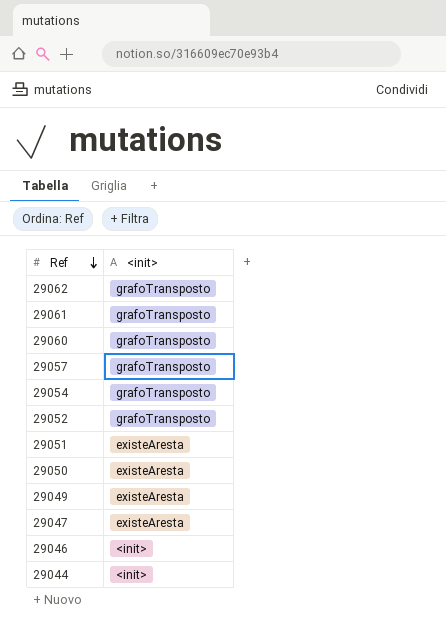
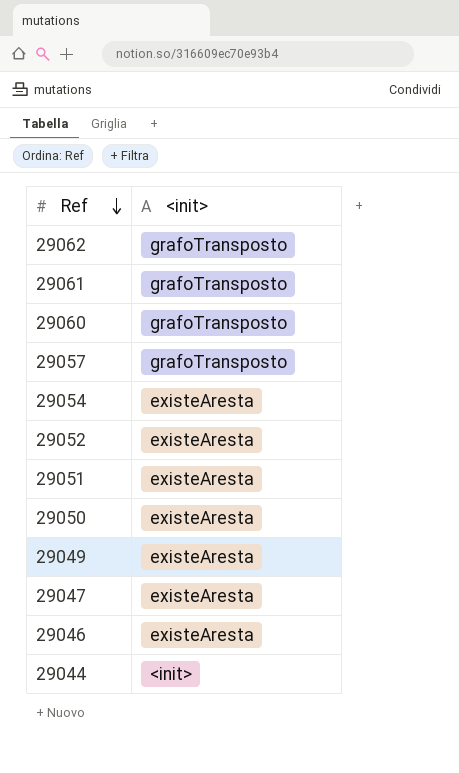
29054 | <init>: grafoTransposto -> existeAresta
29052 | <init>: grafoTransposto -> existeAresta
29046 | <init>: <init> -> existeAresta

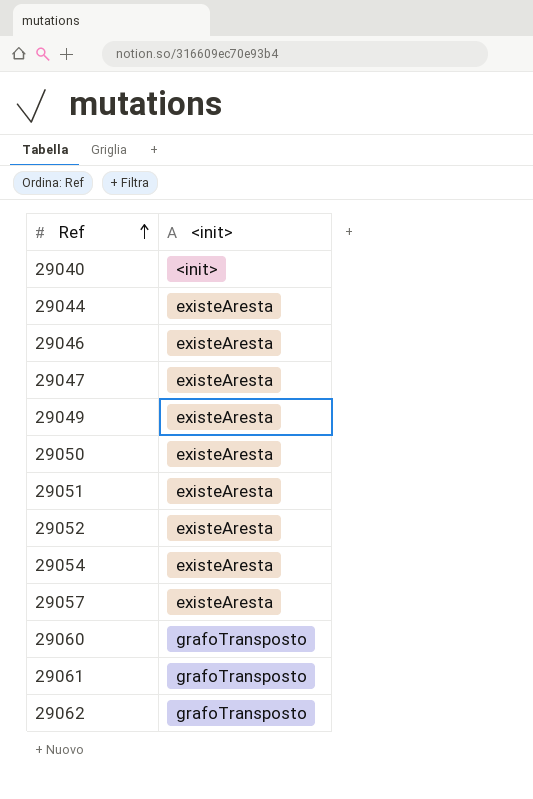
row order: Ref descending -> Ref ascending
row 29040: none -> <init>
29044 | <init>: <init> -> existeAresta
29057 | <init>: grafoTransposto -> existeAresta

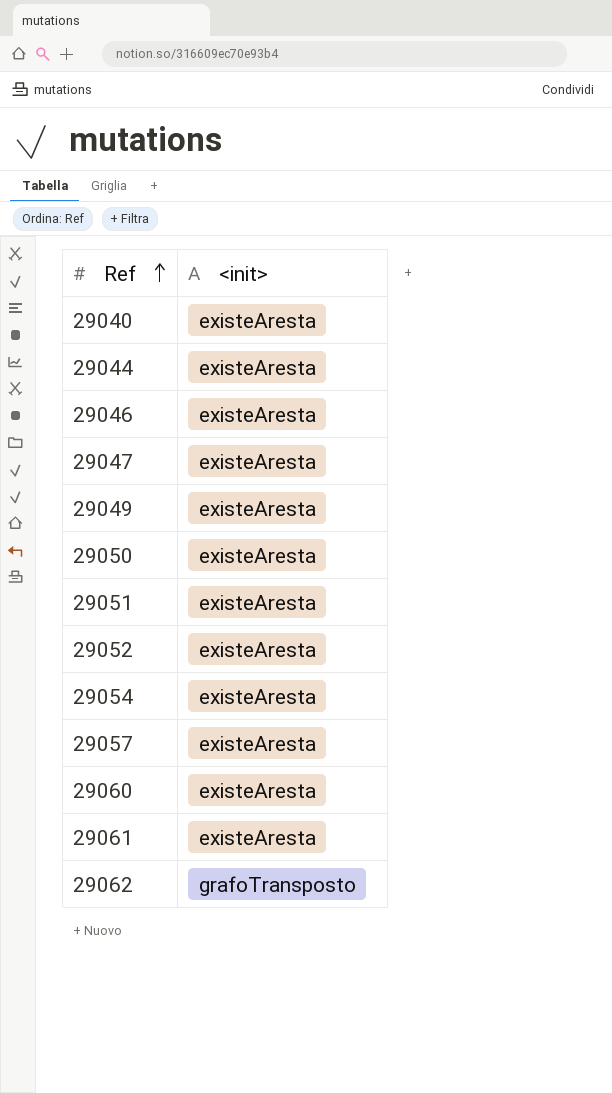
29040 | <init>: <init> -> existeAresta
29060 | <init>: grafoTransposto -> existeAresta
29061 | <init>: grafoTransposto -> existeAresta

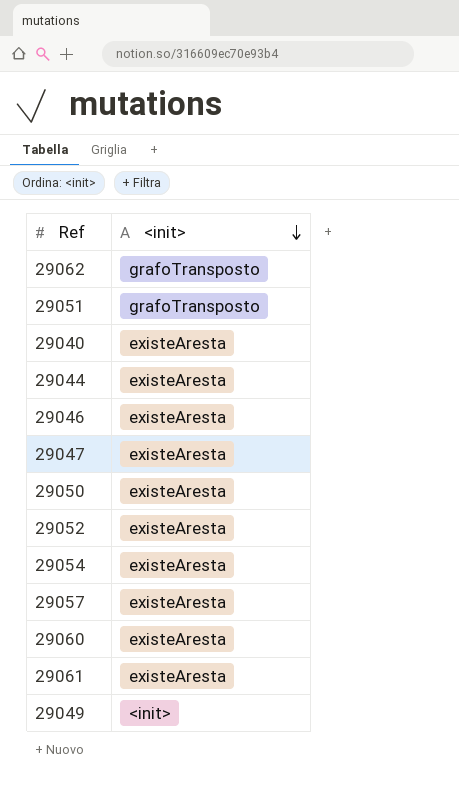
row order: Ref ascending -> <init> descending
29051 | <init>: existeAresta -> grafoTransposto
29049 | <init>: existeAresta -> <init>

